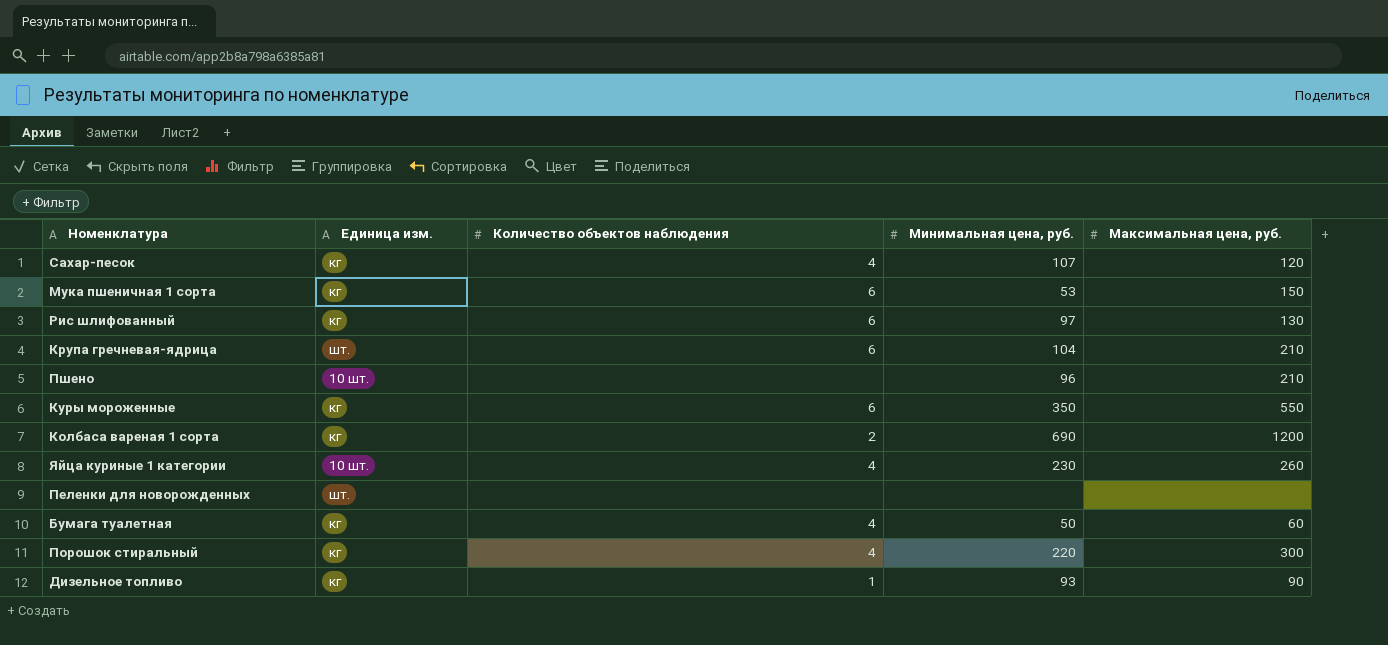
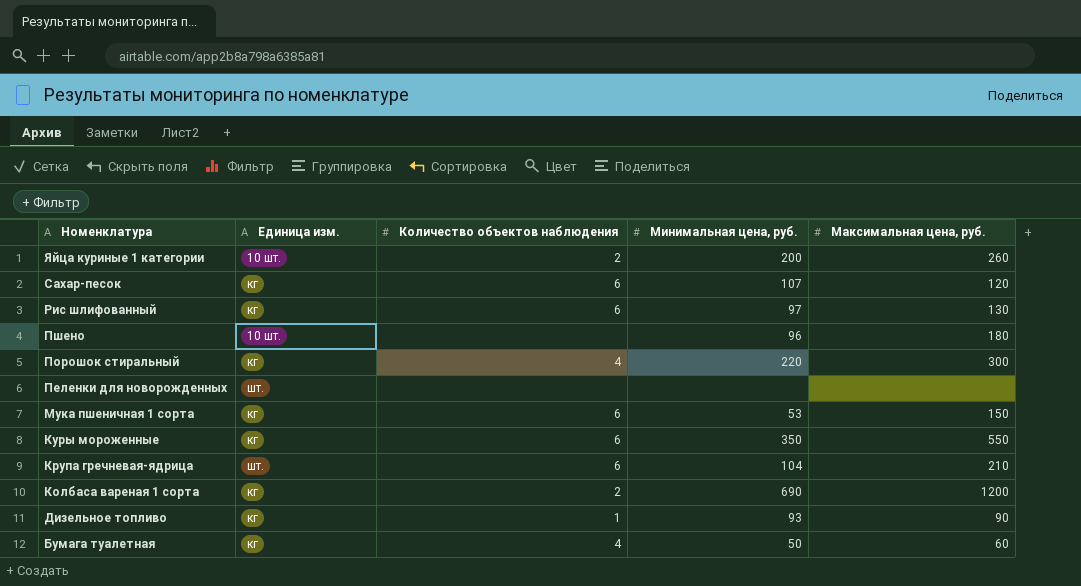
row order: none -> Номенклатура descending
Яйца куриные 1 категории | Количество объектов наблюдения: 4 -> 2
Яйца куриные 1 категории | Минимальная цена, руб.: 230 -> 200
Сахар-песок | Количество объектов наблюдения: 4 -> 6
Пшено | Максимальная цена, руб.: 210 -> 180

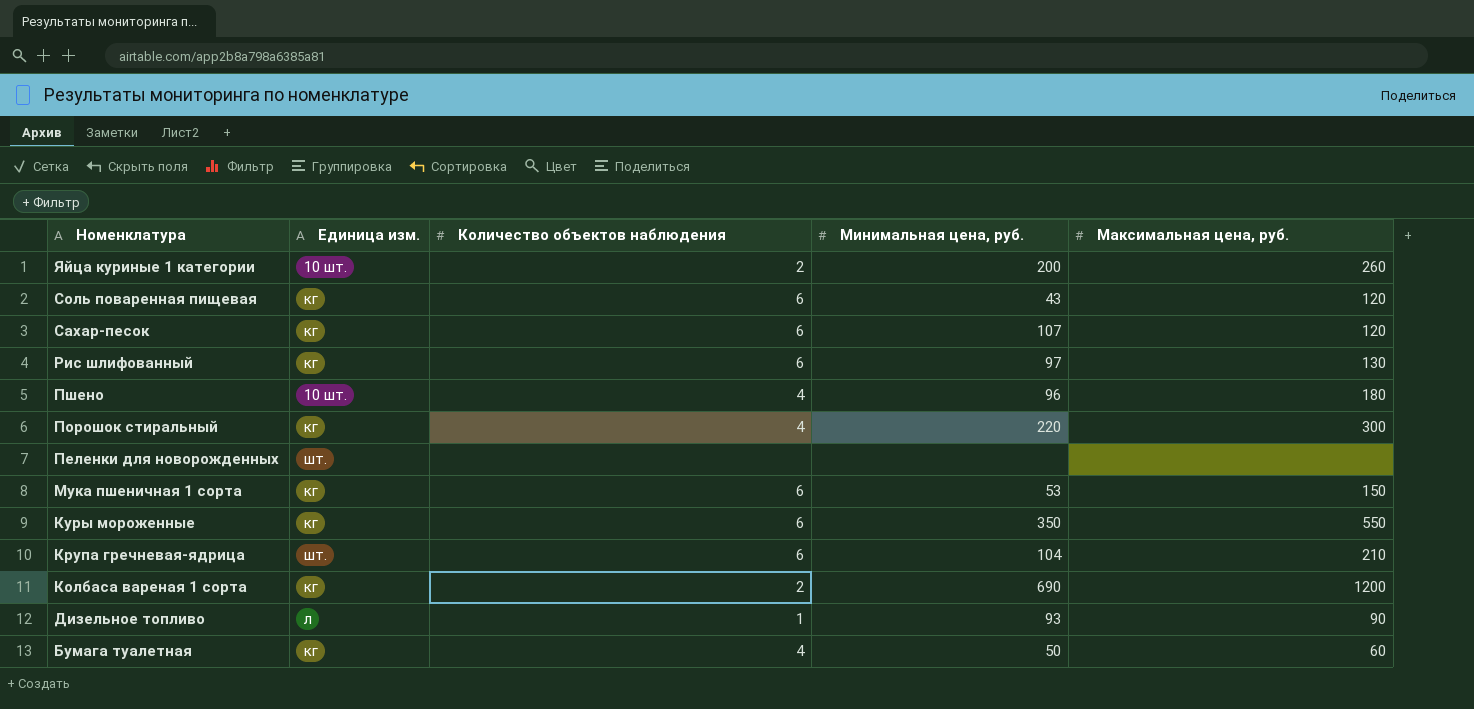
row Соль поваренная пищевая: none -> кг | 6 | 43 | 120
Пшено | Количество объектов наблюдения: none -> 4
Дизельное топливо | Единица изм.: кг -> л

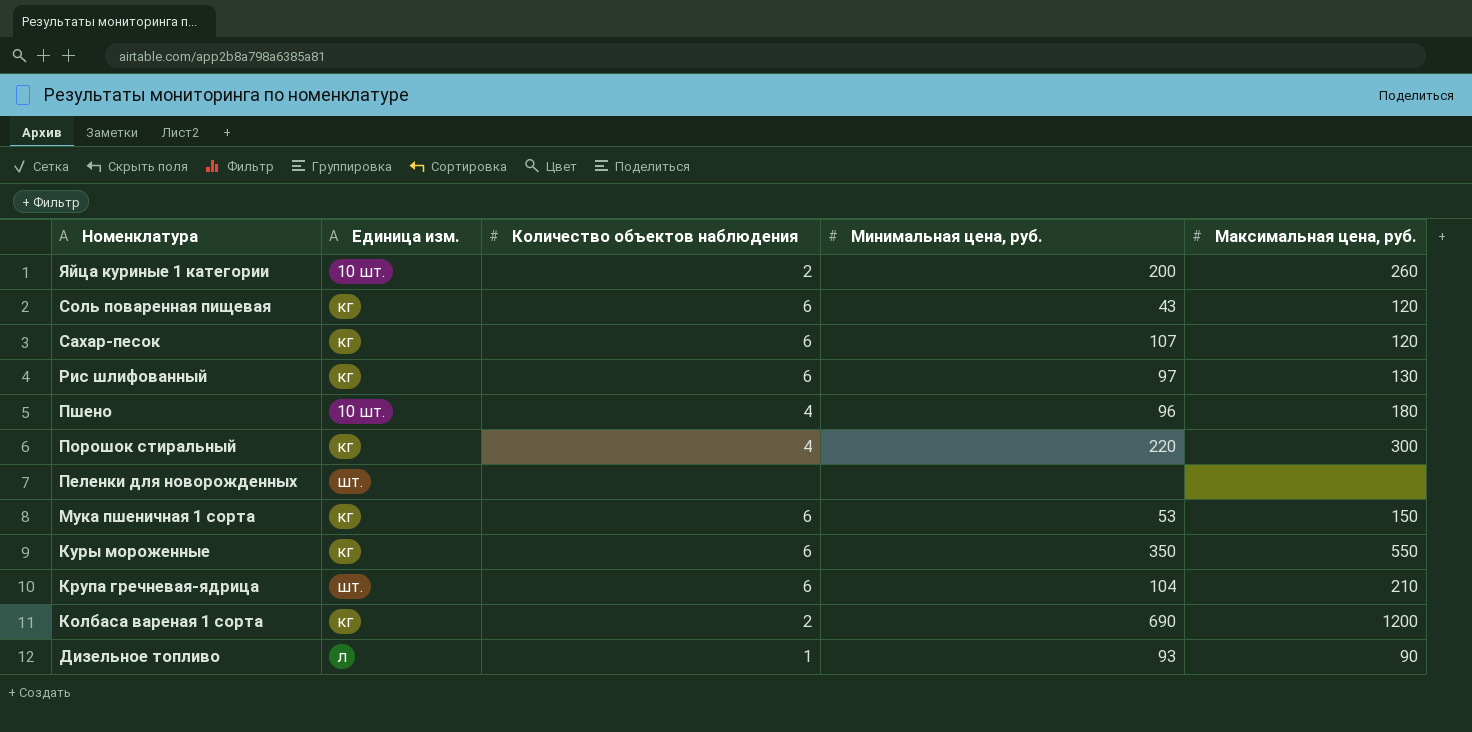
row Бумага туалетная: кг | 4 | 50 | 60 -> none

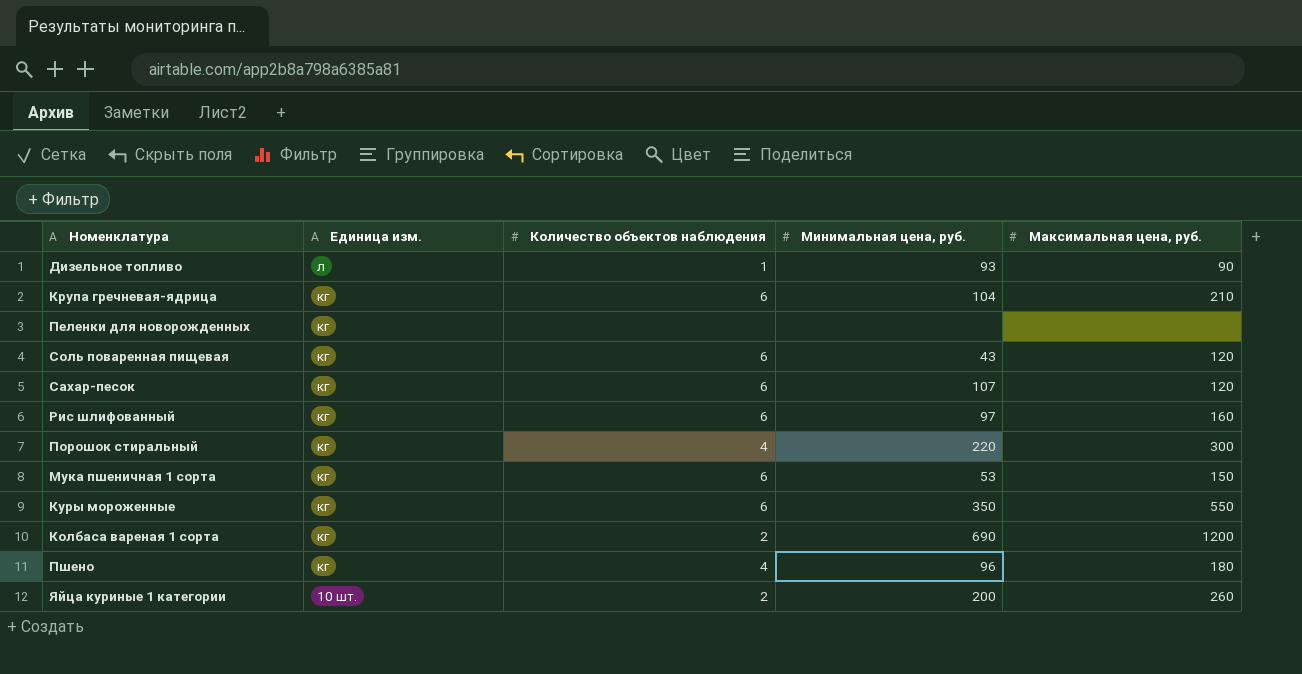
row order: Номенклатура descending -> Единица изм. descending
Крупа гречневая-ядрица | Единица изм.: шт. -> кг
Пеленки для новорожденных | Единица изм.: шт. -> кг
Рис шлифованный | Максимальная цена, руб.: 130 -> 160
Пшено | Единица изм.: 10 шт. -> кг

